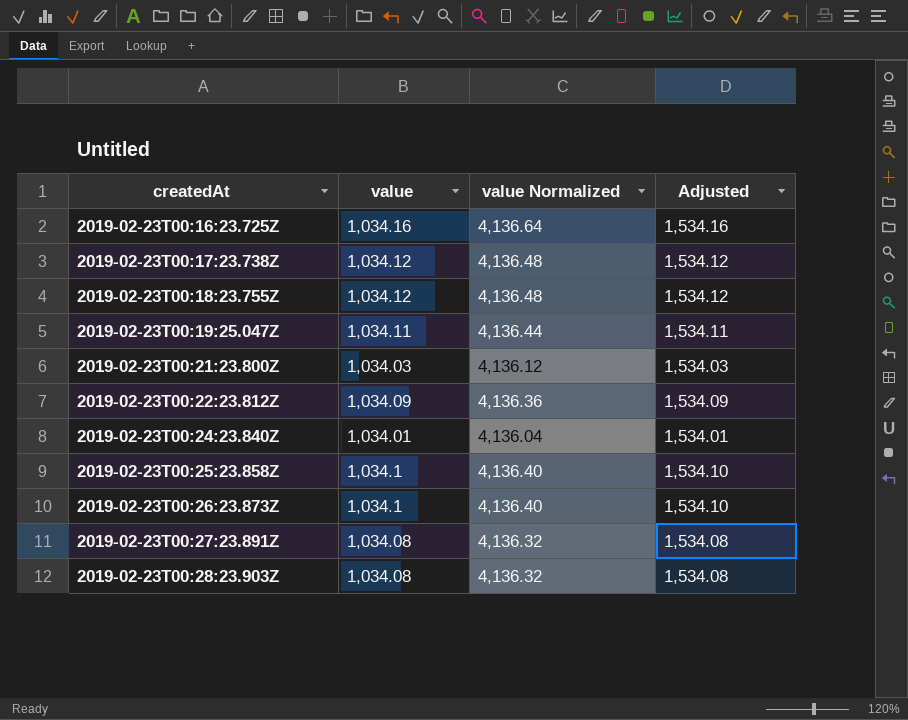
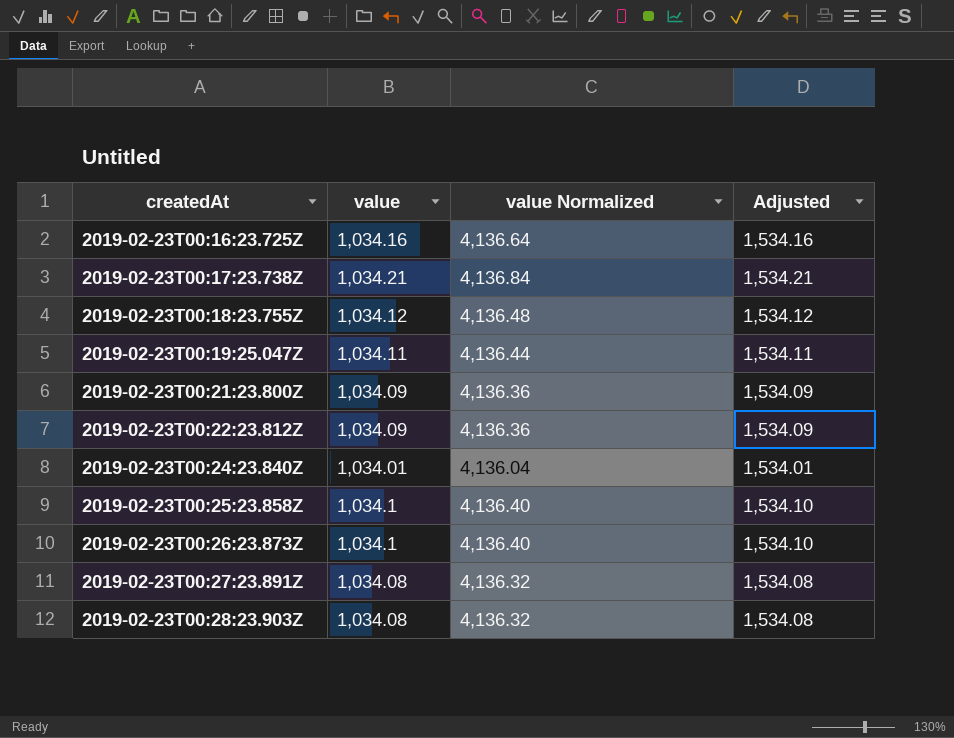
2019-02-23T00:17:23.738Z | value: 1,034.12 -> 1,034.21
2019-02-23T00:17:23.738Z | value Normalized: 4,136.48 -> 4,136.84
2019-02-23T00:17:23.738Z | Adjusted: 1,534.12 -> 1,534.21
2019-02-23T00:21:23.800Z | value: 1,034.03 -> 1,034.09
2019-02-23T00:21:23.800Z | value Normalized: 4,136.12 -> 4,136.36
2019-02-23T00:21:23.800Z | Adjusted: 1,534.03 -> 1,534.09

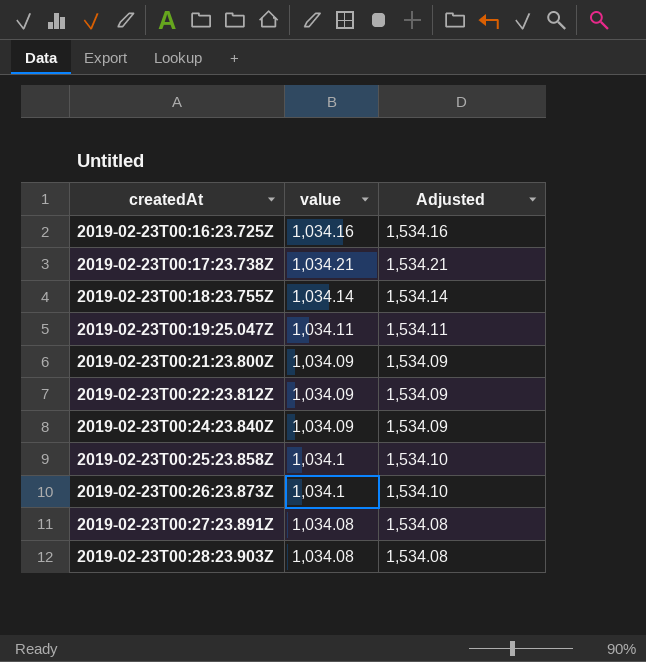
column value Normalized | formula: [value] * 4 -> none
2019-02-23T00:18:23.755Z | value: 1,034.12 -> 1,034.14
2019-02-23T00:18:23.755Z | Adjusted: 1,534.12 -> 1,534.14
2019-02-23T00:24:23.840Z | value: 1,034.01 -> 1,034.09
2019-02-23T00:24:23.840Z | Adjusted: 1,534.01 -> 1,534.09

